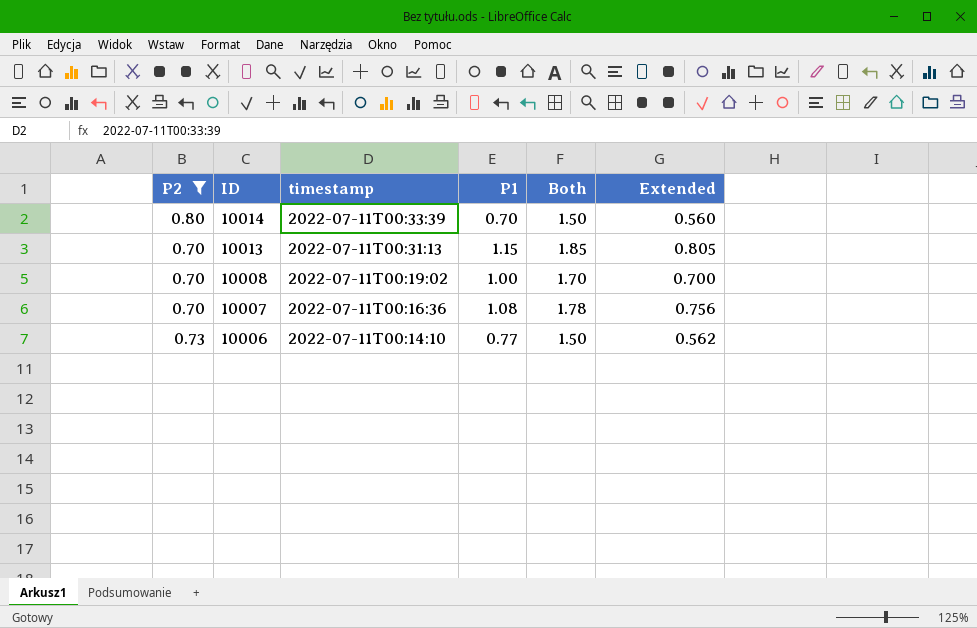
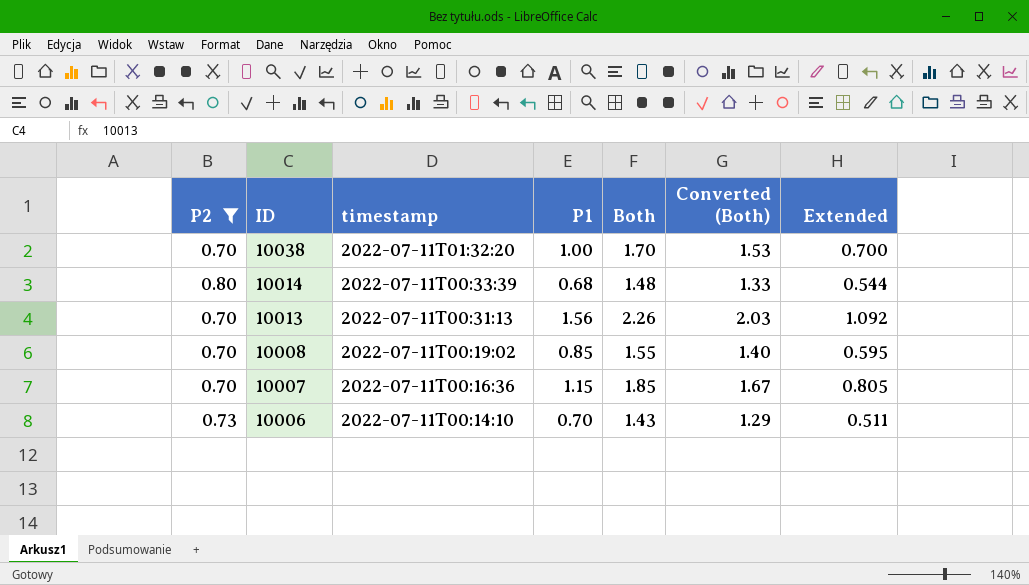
column Converted (Both) | formula: none -> [Both] * 0.9
row 10038: none -> 0.70 | 2022-07-11T01:32:20 | 1.00 | 1.70 | 1.53 | 0.700
10014 | P1: 0.70 -> 0.68
10014 | Both: 1.50 -> 1.48
10014 | Extended: 0.560 -> 0.544
10013 | P1: 1.15 -> 1.56
10013 | Both: 1.85 -> 2.26
10013 | Extended: 0.805 -> 1.092
10008 | P1: 1.00 -> 0.85
10008 | Both: 1.70 -> 1.55
10008 | Extended: 0.700 -> 0.595
10007 | P1: 1.08 -> 1.15
10007 | Both: 1.78 -> 1.85
10007 | Extended: 0.756 -> 0.805
10006 | P1: 0.77 -> 0.70
10006 | Both: 1.50 -> 1.43
10006 | Extended: 0.562 -> 0.511

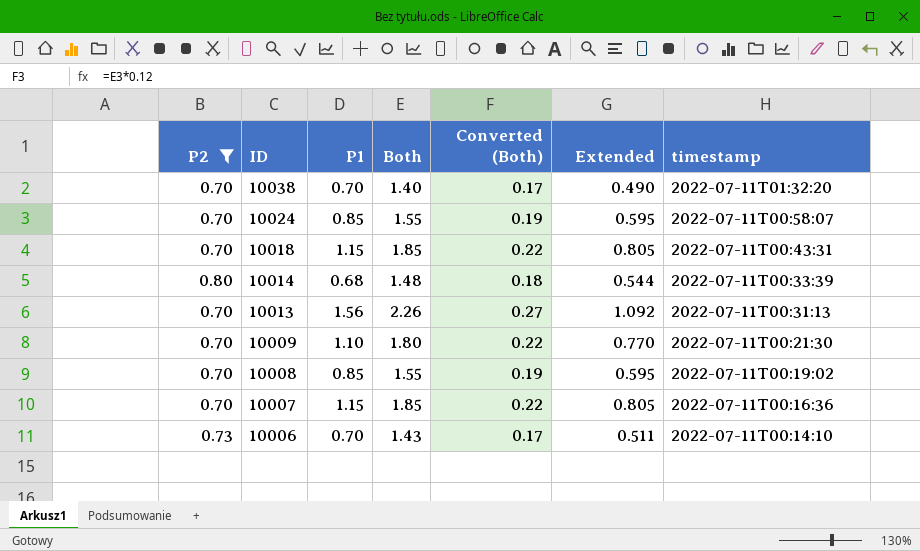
column Converted (Both) | formula: [Both] * 0.9 -> [Both] * 0.12
column timestamp | position: 3 -> 7
10038 | P1: 1.00 -> 0.70
10038 | Both: 1.70 -> 1.40
10038 | Extended: 0.700 -> 0.490
row 10024: none -> 0.70 | 0.85 | 1.55 | 0.19 | 0.595 | 2022-07-11T00:58:07
row 10018: none -> 0.70 | 1.15 | 1.85 | 0.22 | 0.805 | 2022-07-11T00:43:31
row 10009: none -> 0.70 | 1.10 | 1.80 | 0.22 | 0.770 | 2022-07-11T00:21:30

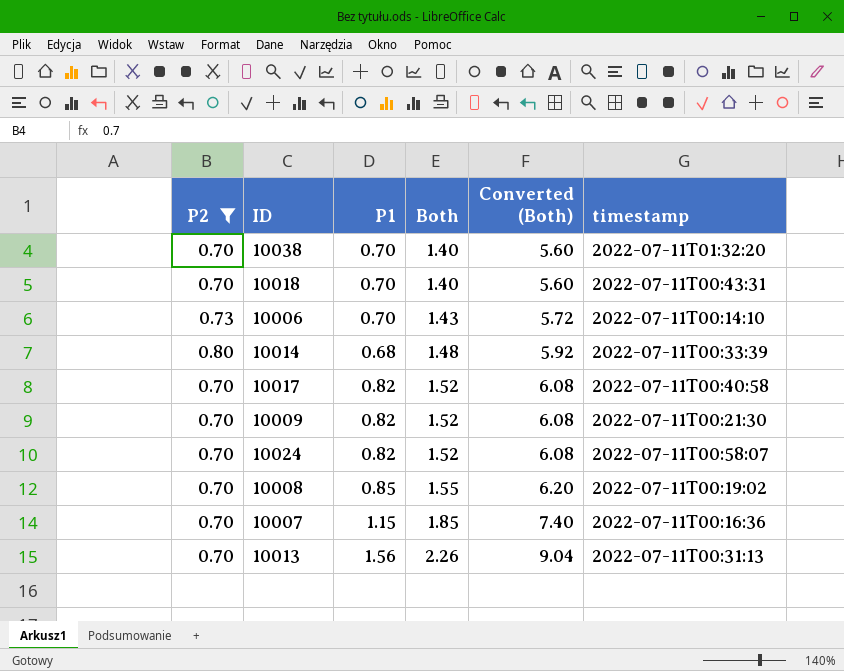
row order: ID descending -> Both ascending
column Extended | formula: [P2] * [P1] -> none
column Converted (Both) | formula: [Both] * 0.12 -> [Both] * 4
10018 | P1: 1.15 -> 0.70
10018 | Both: 1.85 -> 1.40
row 10017: none -> 0.70 | 0.82 | 1.52 | 6.08 | 2022-07-11T00:40:58
10009 | P1: 1.10 -> 0.82
10009 | Both: 1.80 -> 1.52
10024 | P1: 0.85 -> 0.82
10024 | Both: 1.55 -> 1.52

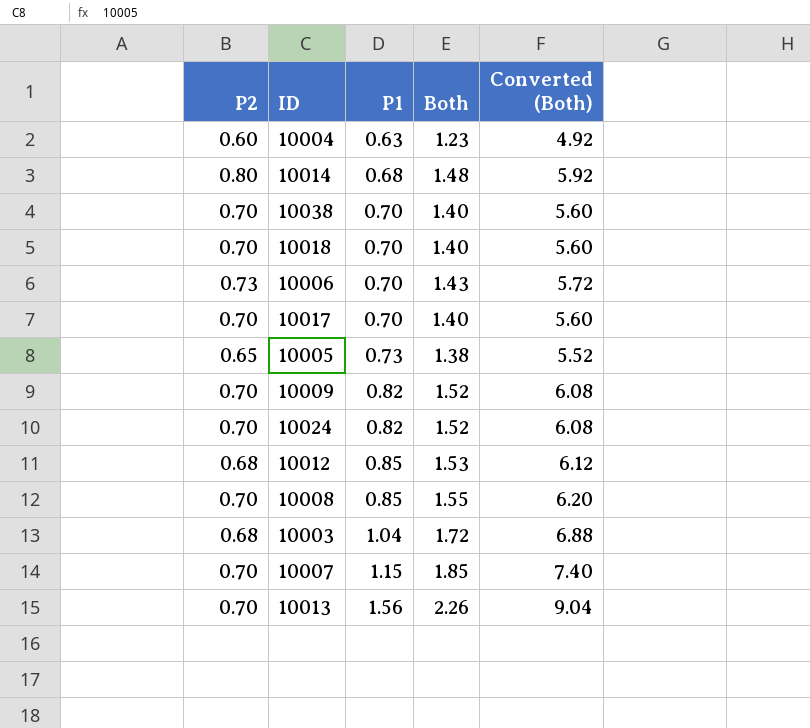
filter: P2 >= 0.70 -> none
row order: Both ascending -> P1 ascending
column timestamp | position: 6 -> none
10017 | P1: 0.82 -> 0.70
10017 | Both: 1.52 -> 1.40
10017 | Converted (Both): 6.08 -> 5.60

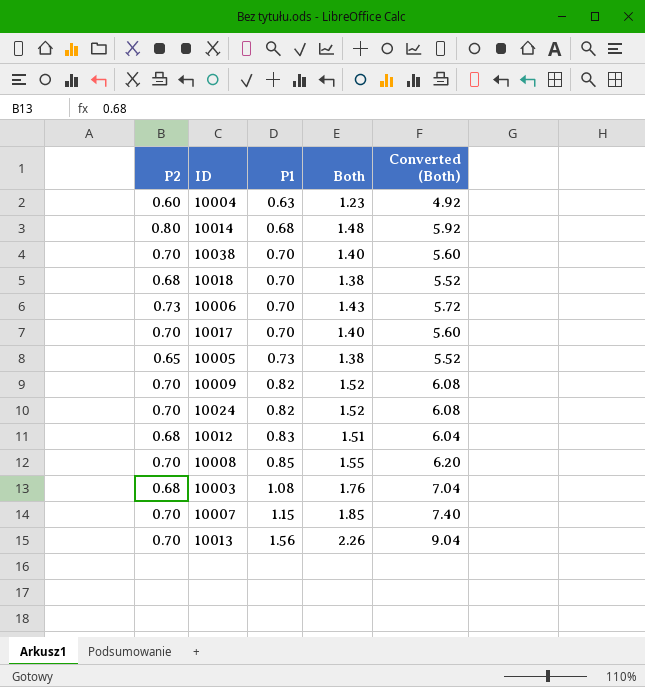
10018 | P2: 0.70 -> 0.68
10018 | Both: 1.40 -> 1.38
10018 | Converted (Both): 5.60 -> 5.52
10012 | P1: 0.85 -> 0.83
10012 | Both: 1.53 -> 1.51
10012 | Converted (Both): 6.12 -> 6.04
10003 | P1: 1.04 -> 1.08
10003 | Both: 1.72 -> 1.76
10003 | Converted (Both): 6.88 -> 7.04

